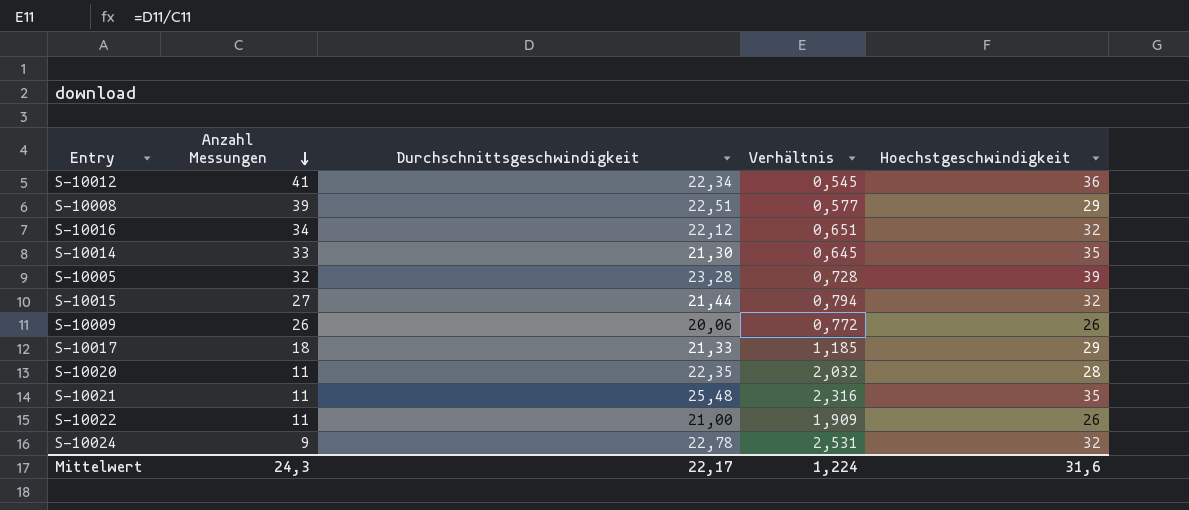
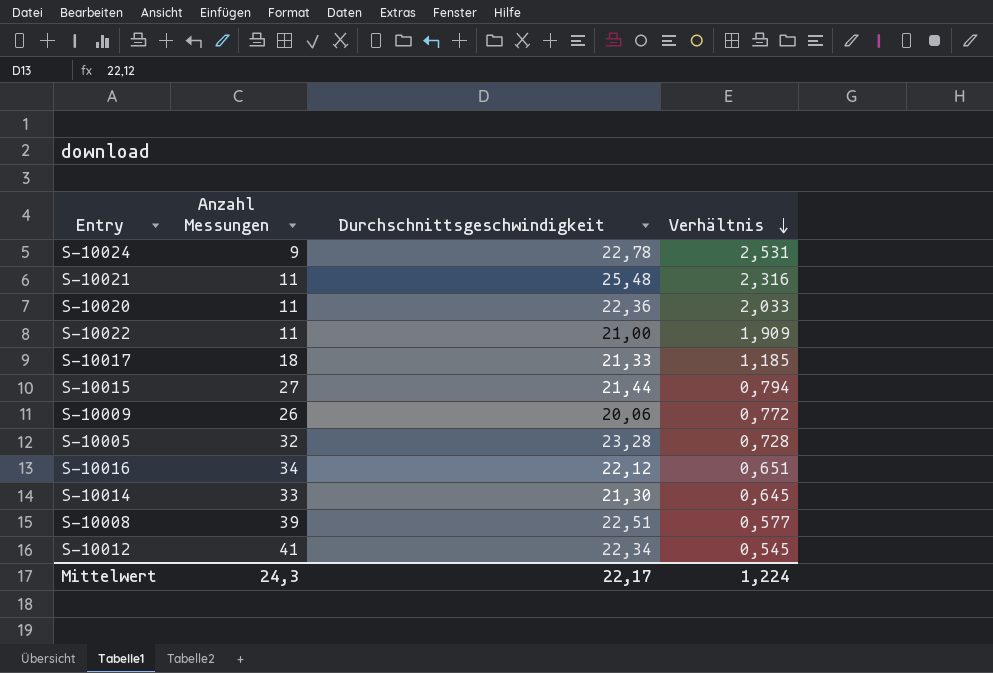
row order: Anzahl Messungen descending -> Verhältnis descending
column Hoechstgeschwindigkeit | position: 5 -> none
S-10020 | Durchschnittsgeschwindigkeit: 22,35 -> 22,36
S-10020 | Verhältnis: 2,032 -> 2,033

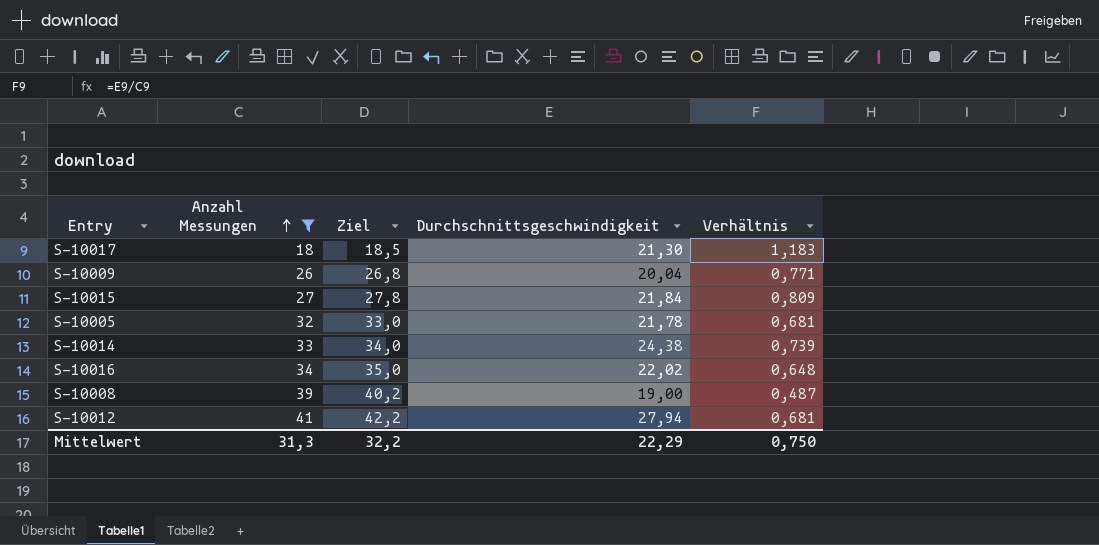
filter: none -> Anzahl Messungen >= 18
row order: Verhältnis descending -> Anzahl Messungen ascending
column Ziel | formula: none -> [Anzahl Messungen] * 1,03
S-10017 | Durchschnittsgeschwindigkeit: 21,33 -> 21,30
S-10017 | Verhältnis: 1,185 -> 1,183
S-10009 | Durchschnittsgeschwindigkeit: 20,06 -> 20,04
S-10009 | Verhältnis: 0,772 -> 0,771
S-10015 | Durchschnittsgeschwindigkeit: 21,44 -> 21,84
S-10015 | Verhältnis: 0,794 -> 0,809
S-10005 | Durchschnittsgeschwindigkeit: 23,28 -> 21,78
S-10005 | Verhältnis: 0,728 -> 0,681
S-10014 | Durchschnittsgeschwindigkeit: 21,30 -> 24,38
S-10014 | Verhältnis: 0,645 -> 0,739
S-10016 | Durchschnittsgeschwindigkeit: 22,12 -> 22,02
S-10016 | Verhältnis: 0,651 -> 0,648
S-10008 | Durchschnittsgeschwindigkeit: 22,51 -> 19,00
S-10008 | Verhältnis: 0,577 -> 0,487
S-10012 | Durchschnittsgeschwindigkeit: 22,34 -> 27,94
S-10012 | Verhältnis: 0,545 -> 0,681
Mittelwert | Anzahl Messungen: 24,3 -> 31,3
Mittelwert | Durchschnittsgeschwindigkeit: 22,17 -> 22,29
Mittelwert | Verhältnis: 1,224 -> 0,750

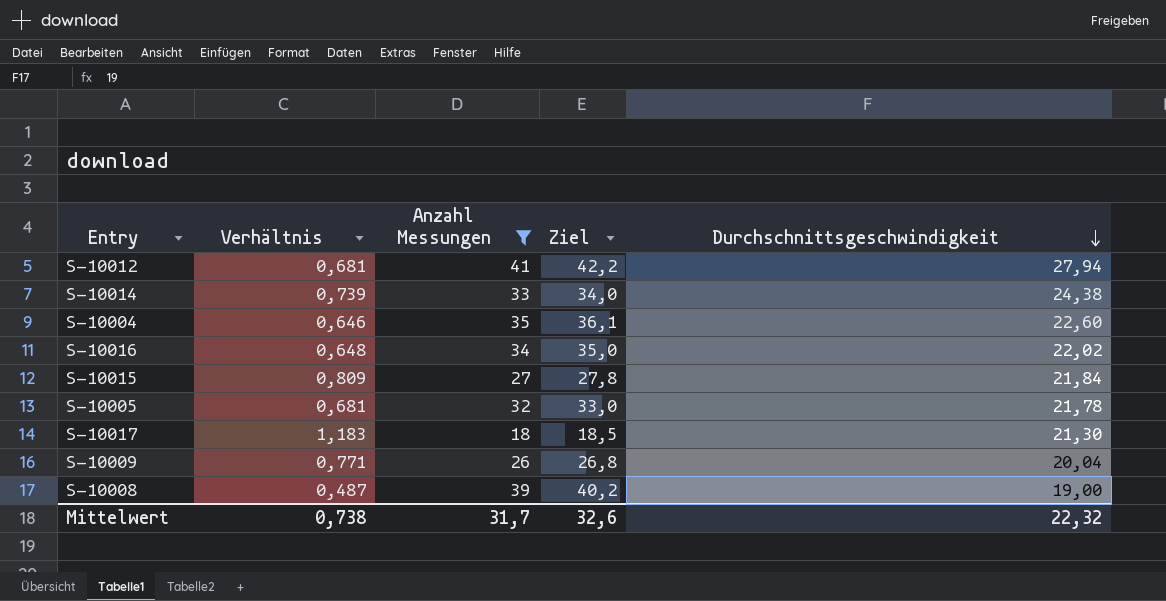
row order: Anzahl Messungen ascending -> Durchschnittsgeschwindigkeit descending
column Verhältnis | position: 5 -> 2
row S-10004: none -> 0,646 | 35 | 36,1 | 22,60
Mittelwert | Verhältnis: 0,750 -> 0,738
Mittelwert | Anzahl Messungen: 31,3 -> 31,7
Mittelwert | Ziel: 32,2 -> 32,6
Mittelwert | Durchschnittsgeschwindigkeit: 22,29 -> 22,32

